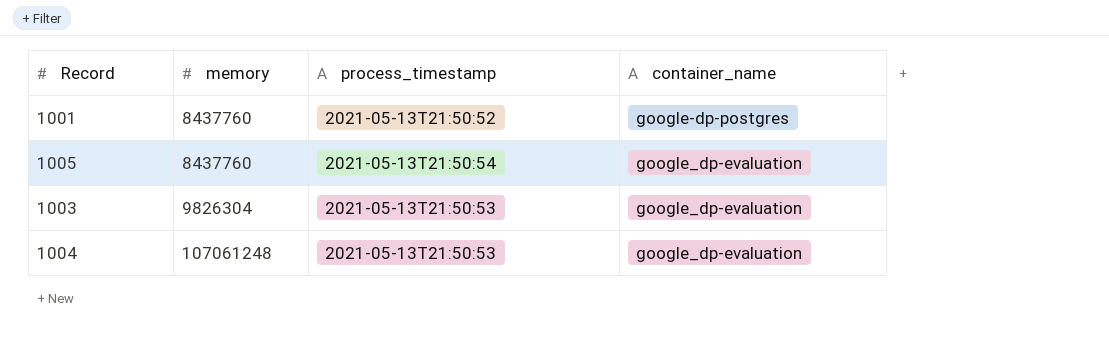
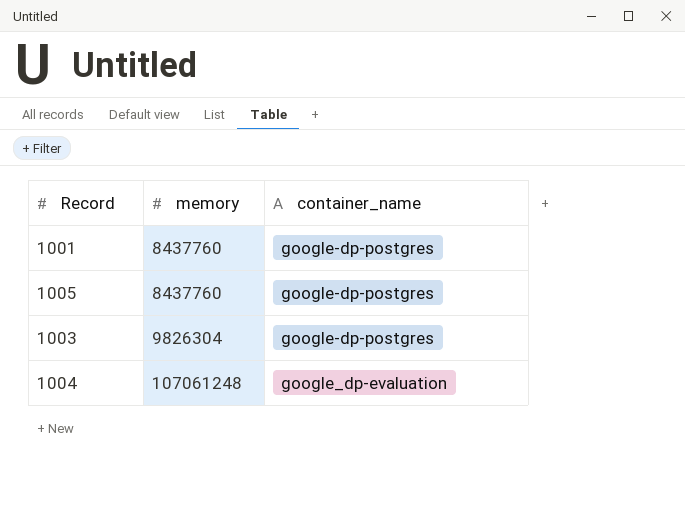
column process_timestamp | position: 3 -> none
1005 | container_name: google_dp-evaluation -> google-dp-postgres
1003 | container_name: google_dp-evaluation -> google-dp-postgres

